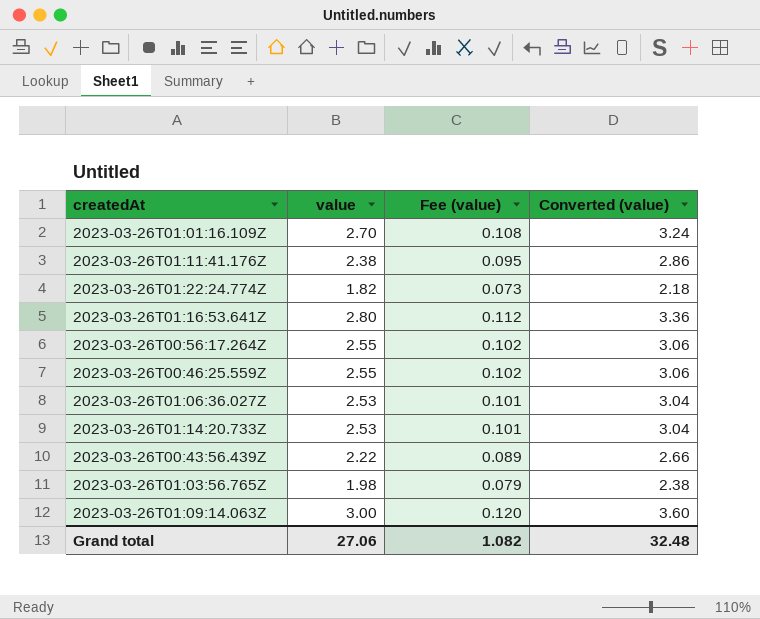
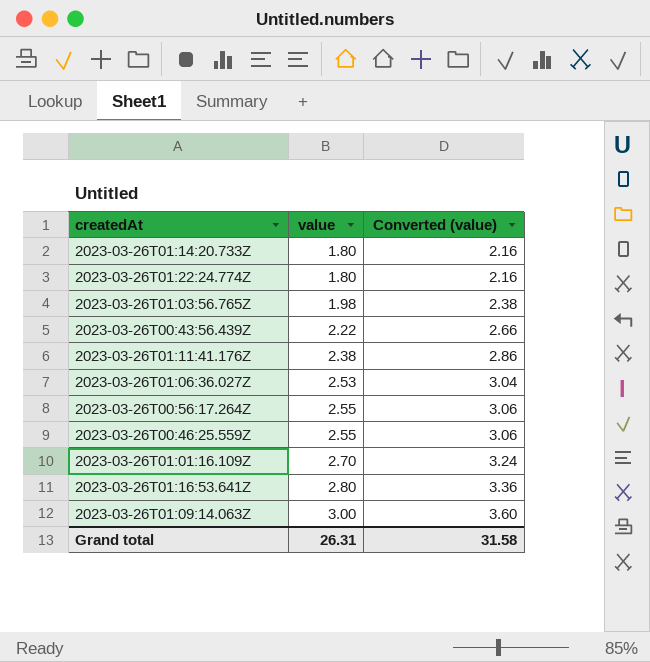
row order: none -> value ascending
column Fee (value) | formula: [value] * 0.04 -> none
2023-03-26T01:14:20.733Z | value: 2.53 -> 1.80
2023-03-26T01:14:20.733Z | Converted (value): 3.04 -> 2.16
2023-03-26T01:22:24.774Z | value: 1.82 -> 1.80
2023-03-26T01:22:24.774Z | Converted (value): 2.18 -> 2.16
Grand total | value: 27.06 -> 26.31
Grand total | Converted (value): 32.48 -> 31.58

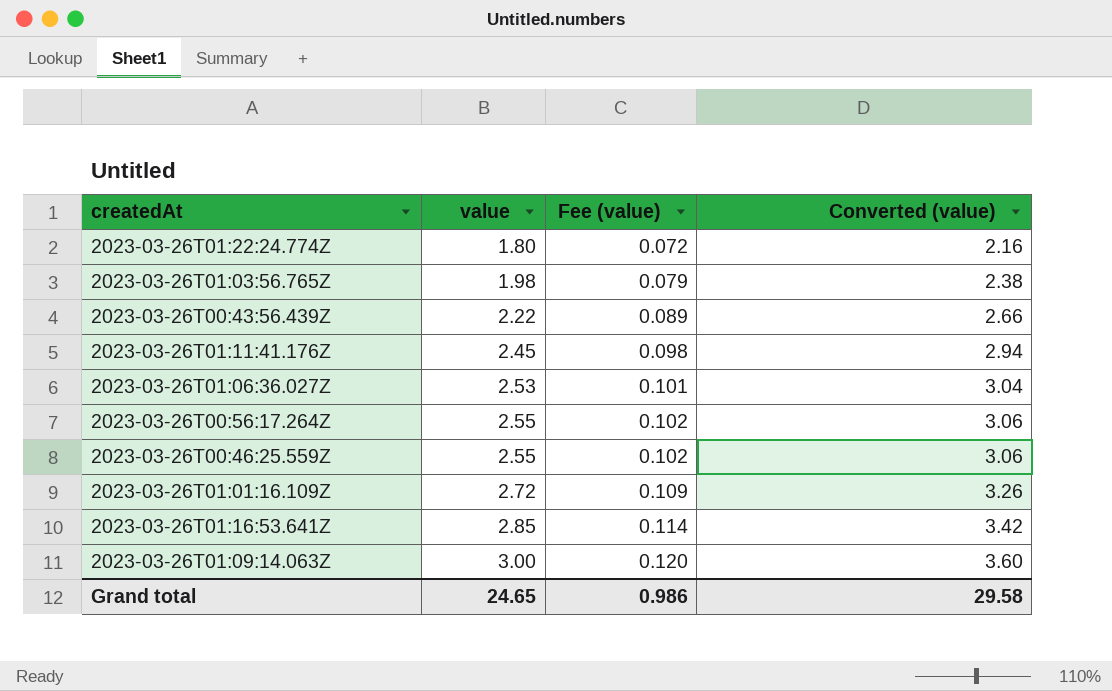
column Fee (value) | formula: none -> [value] * 0.04
row 2023-03-26T01:14:20.733Z: 1.80 | 2.16 -> none
2023-03-26T01:11:41.176Z | value: 2.38 -> 2.45
2023-03-26T01:11:41.176Z | Converted (value): 2.86 -> 2.94
2023-03-26T01:01:16.109Z | value: 2.70 -> 2.72
2023-03-26T01:01:16.109Z | Converted (value): 3.24 -> 3.26
2023-03-26T01:16:53.641Z | value: 2.80 -> 2.85
2023-03-26T01:16:53.641Z | Converted (value): 3.36 -> 3.42
Grand total | value: 26.31 -> 24.65
Grand total | Converted (value): 31.58 -> 29.58

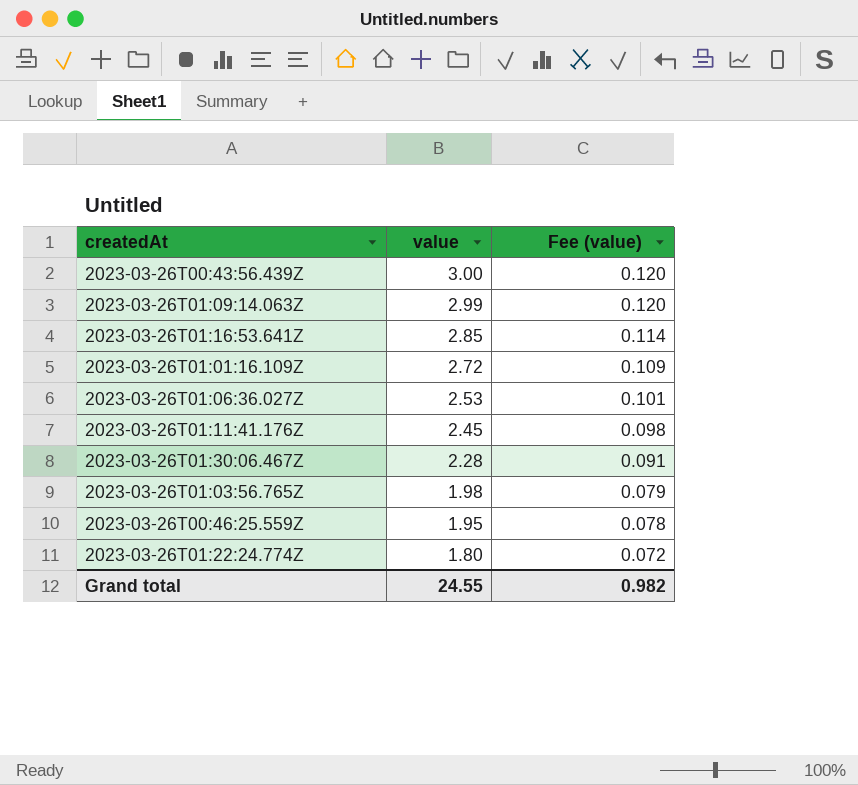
row order: value ascending -> value descending
column Converted (value) | formula: [value] * 1.2 -> none
row 2023-03-26T00:56:17.264Z: 2.55 | 0.102 | 3.06 -> none
2023-03-26T00:43:56.439Z | value: 2.22 -> 3.00
2023-03-26T00:43:56.439Z | Fee (value): 0.089 -> 0.120
2023-03-26T01:09:14.063Z | value: 3.00 -> 2.99
row 2023-03-26T01:30:06.467Z: none -> 2.28 | 0.091
2023-03-26T00:46:25.559Z | value: 2.55 -> 1.95
2023-03-26T00:46:25.559Z | Fee (value): 0.102 -> 0.078
Grand total | value: 24.65 -> 24.55
Grand total | Fee (value): 0.986 -> 0.982

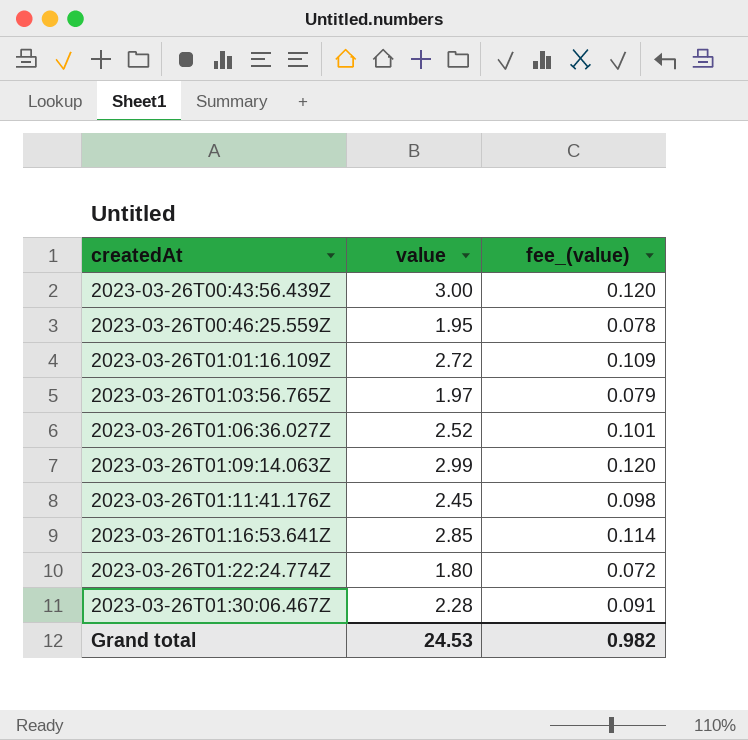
row order: value descending -> createdAt ascending
column name: Fee (value) -> fee_(value)
2023-03-26T01:03:56.765Z | value: 1.98 -> 1.97
2023-03-26T01:06:36.027Z | value: 2.53 -> 2.52
Grand total | value: 24.55 -> 24.53

